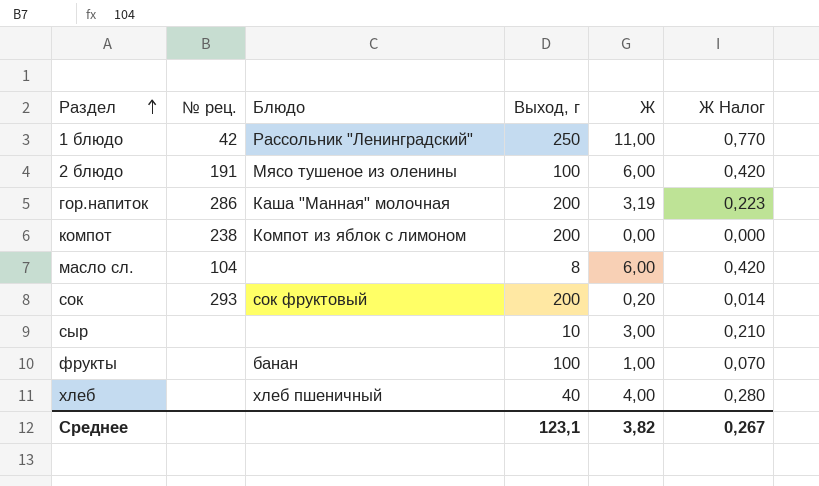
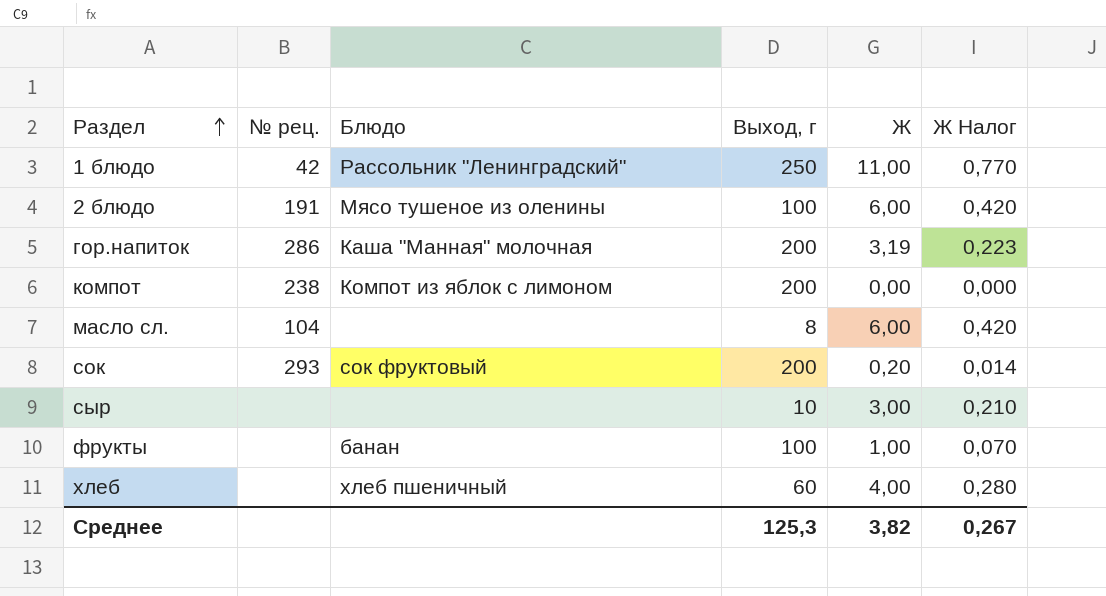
хлеб | Выход, г: 40 -> 60
Среднее | Выход, г: 123,1 -> 125,3

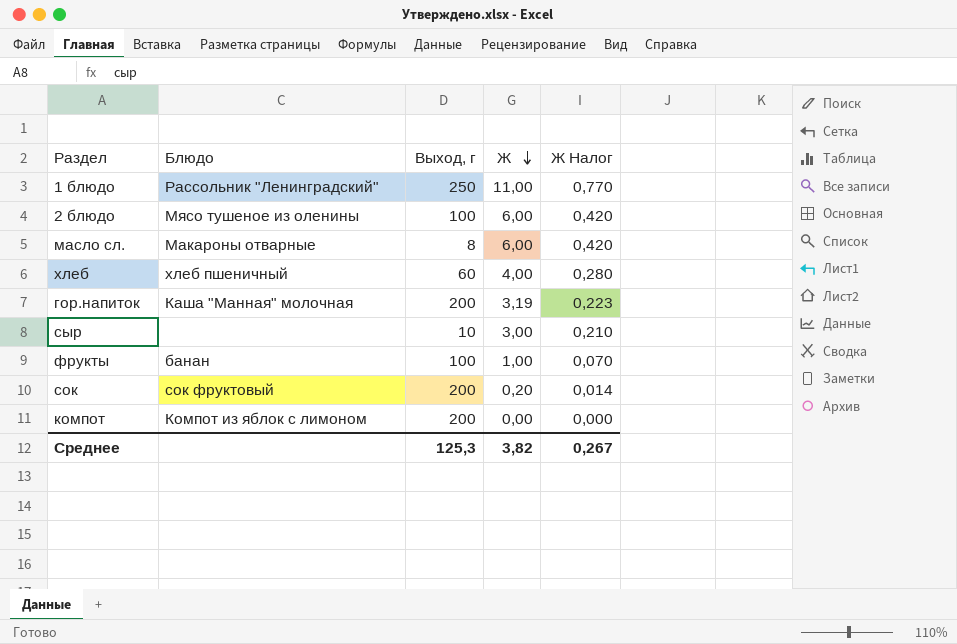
row order: Раздел ascending -> Ж descending
column № рец. | position: 2 -> none
масло сл. | Блюдо: none -> Макароны отварные

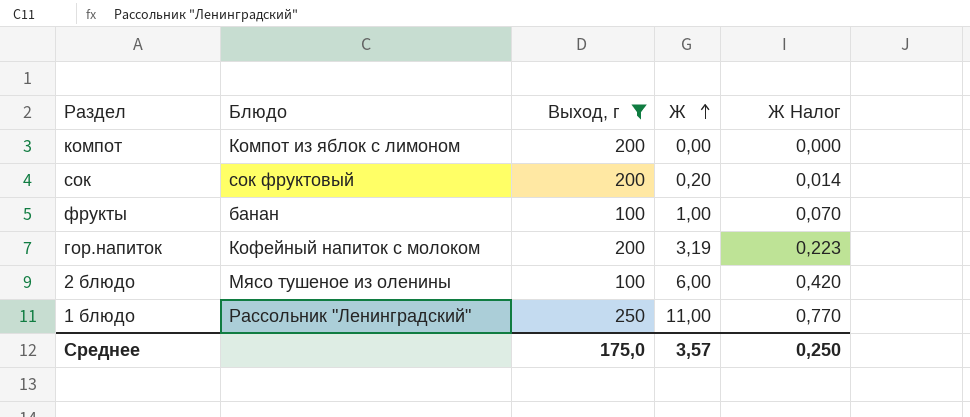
filter: none -> Выход, г >= 100
row order: Ж descending -> Ж ascending
гор.напиток | Блюдо: Каша "Манная" молочная -> Кофейный напиток с молоком
Среднее | Выход, г: 125,3 -> 175,0
Среднее | Ж: 3,82 -> 3,57
Среднее | Ж Налог: 0,267 -> 0,250

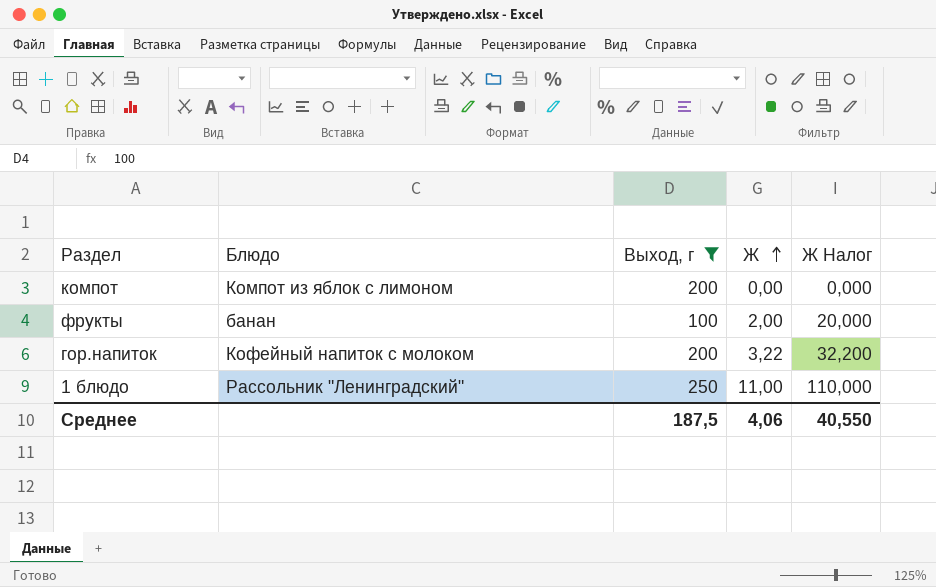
column Ж Налог | formula: [Ж] * 0,07 -> [Ж] * 10
row сок: сок фруктовый | 200 | 0,20 | 0,014 -> none
row 2 блюдо: Мясо тушеное из оленины | 100 | 6,00 | 0,420 -> none
фрукты | Ж: 1,00 -> 2,00
гор.напиток | Ж: 3,19 -> 3,22
Среднее | Выход, г: 175,0 -> 187,5
Среднее | Ж: 3,57 -> 4,06
Среднее | Ж Налог: 0,250 -> 40,550

